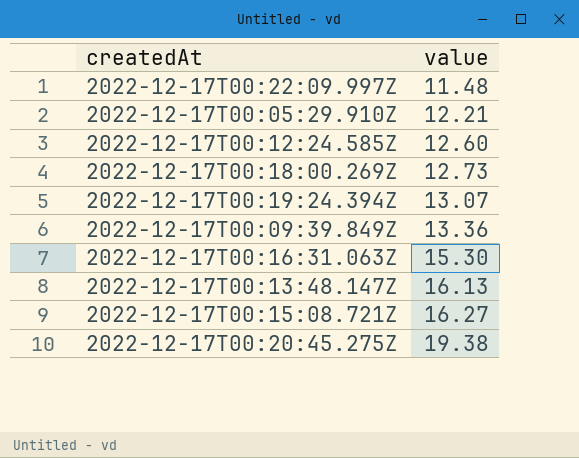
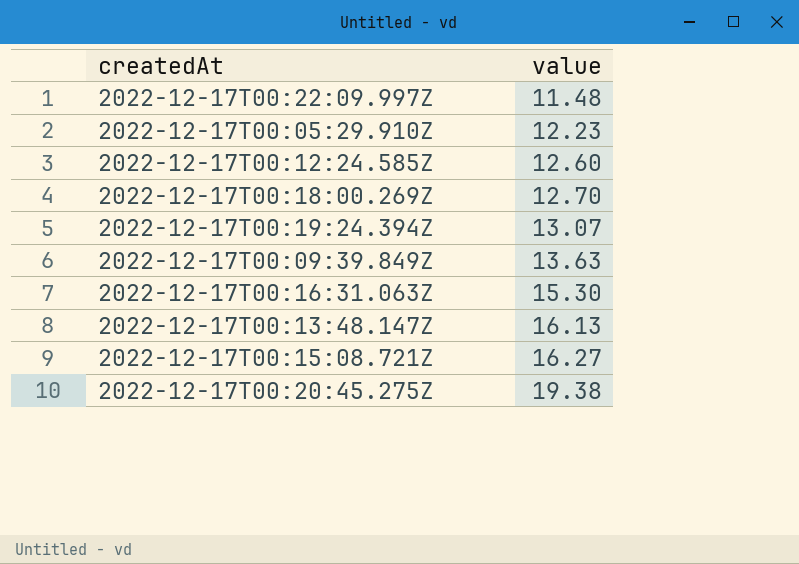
2022-12-17T00:05:29.910Z | value: 12.21 -> 12.23
2022-12-17T00:18:00.269Z | value: 12.73 -> 12.70
2022-12-17T00:09:39.849Z | value: 13.36 -> 13.63

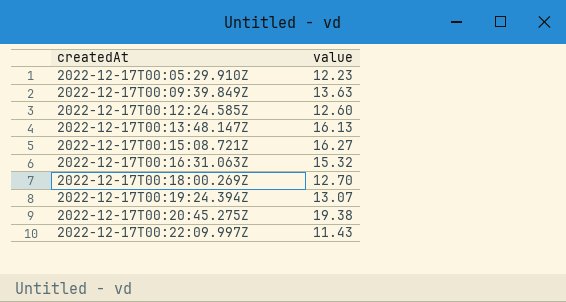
row order: value ascending -> createdAt ascending
2022-12-17T00:16:31.063Z | value: 15.30 -> 15.32
2022-12-17T00:22:09.997Z | value: 11.48 -> 11.43

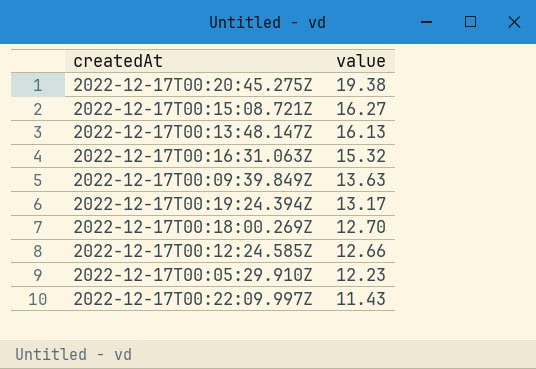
row order: createdAt ascending -> value descending
2022-12-17T00:19:24.394Z | value: 13.07 -> 13.17
2022-12-17T00:12:24.585Z | value: 12.60 -> 12.66

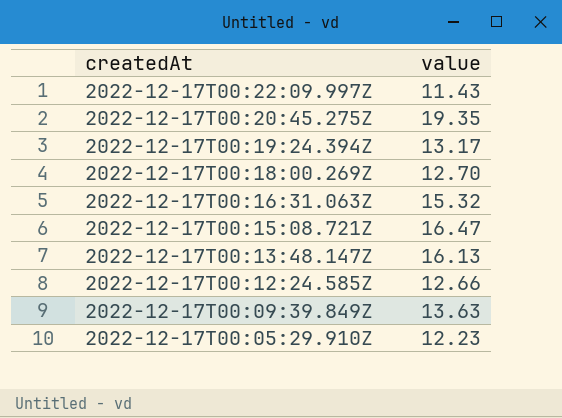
row order: value descending -> createdAt descending
2022-12-17T00:20:45.275Z | value: 19.38 -> 19.35
2022-12-17T00:15:08.721Z | value: 16.27 -> 16.47

